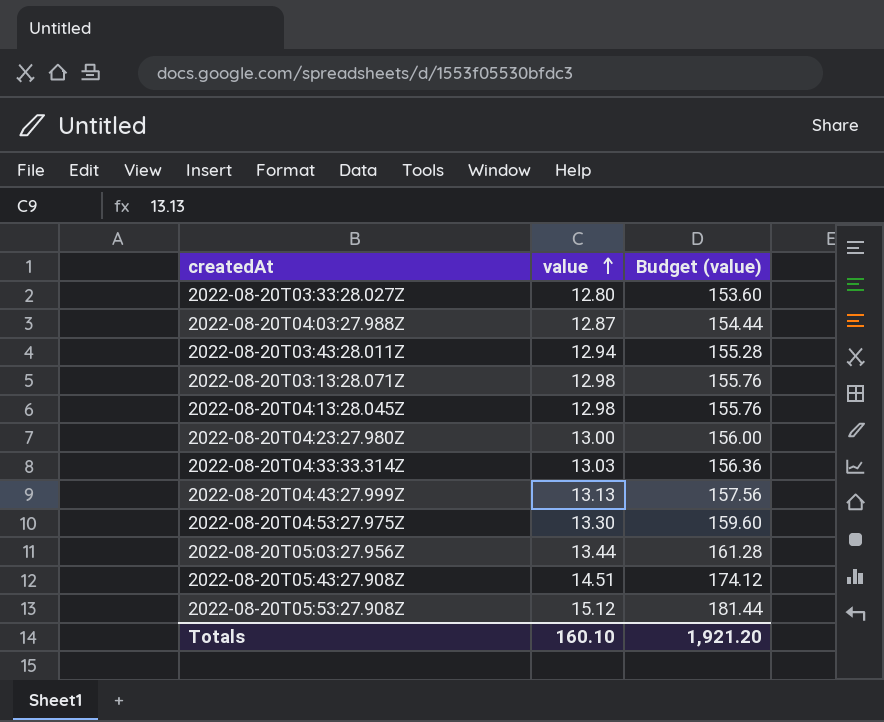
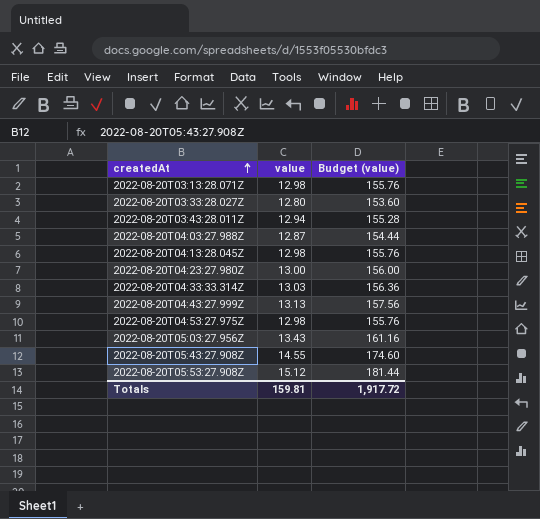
row order: value ascending -> createdAt ascending
2022-08-20T04:53:27.975Z | value: 13.30 -> 12.98
2022-08-20T04:53:27.975Z | Budget (value): 159.60 -> 155.76
2022-08-20T05:03:27.956Z | value: 13.44 -> 13.43
2022-08-20T05:03:27.956Z | Budget (value): 161.28 -> 161.16
2022-08-20T05:43:27.908Z | value: 14.51 -> 14.55
2022-08-20T05:43:27.908Z | Budget (value): 174.12 -> 174.60
Totals | value: 160.10 -> 159.81
Totals | Budget (value): 1,921.20 -> 1,917.72

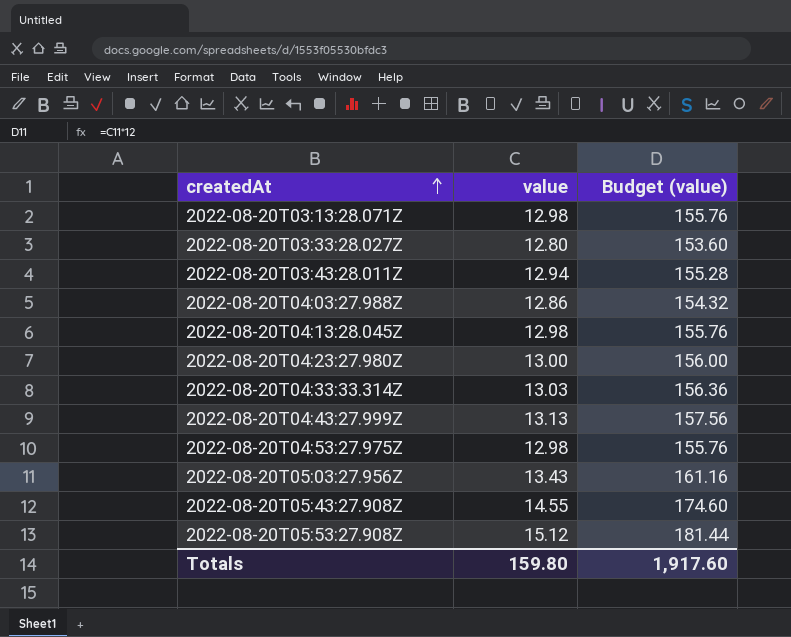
2022-08-20T04:03:27.988Z | value: 12.87 -> 12.86
2022-08-20T04:03:27.988Z | Budget (value): 154.44 -> 154.32
Totals | value: 159.81 -> 159.80
Totals | Budget (value): 1,917.72 -> 1,917.60

